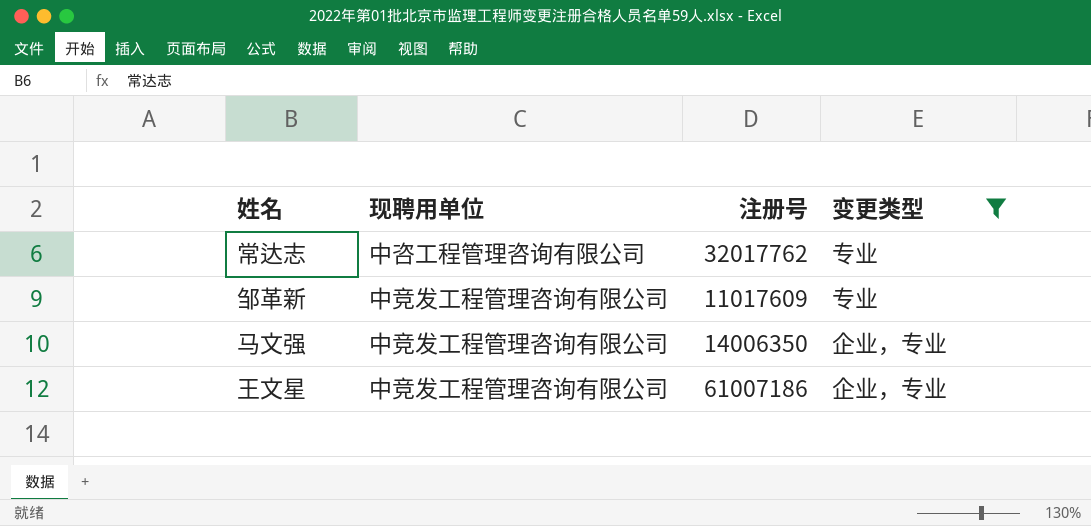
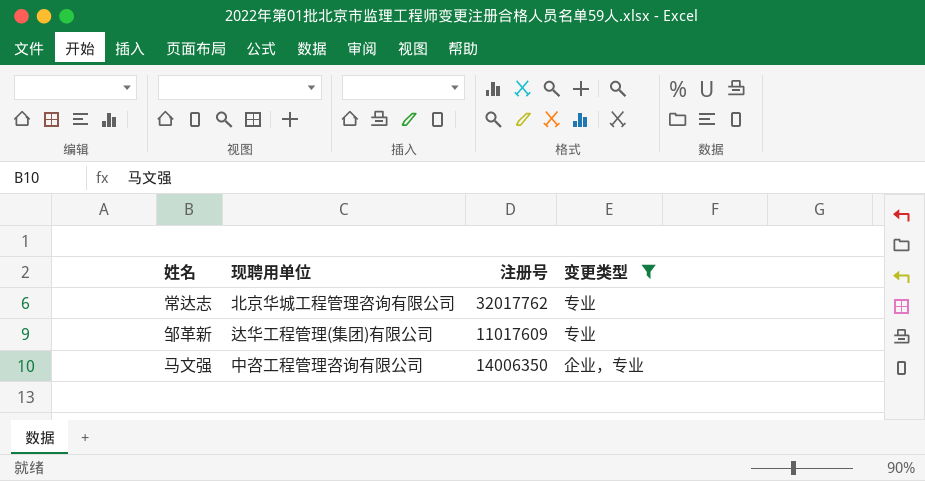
row 王文星: 中竞发工程管理咨询有限公司 | 61007186 | 企业，专业 -> none
常达志 | 现聘用单位: 中咨工程管理咨询有限公司 -> 北京华城工程管理咨询有限公司
邹革新 | 现聘用单位: 中竞发工程管理咨询有限公司 -> 达华工程管理(集团)有限公司
马文强 | 现聘用单位: 中竞发工程管理咨询有限公司 -> 中咨工程管理咨询有限公司

